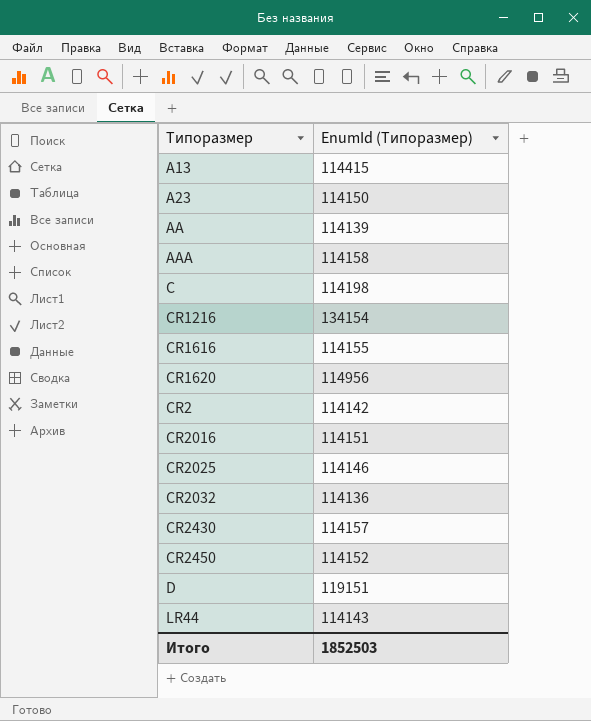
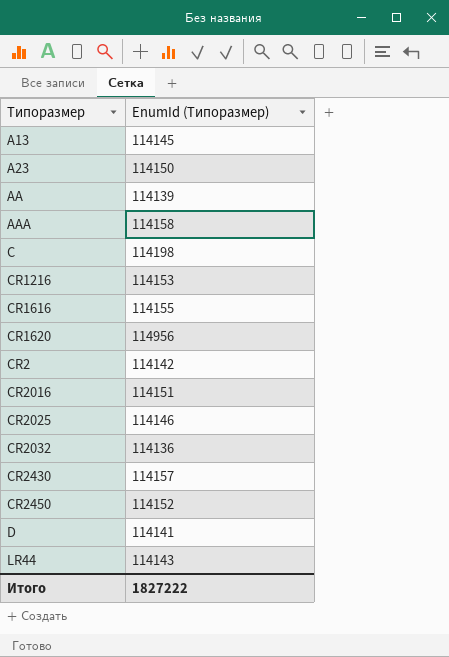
A13 | EnumId (Типоразмер): 114415 -> 114145
CR1216 | EnumId (Типоразмер): 134154 -> 114153
D | EnumId (Типоразмер): 119151 -> 114141
Итого | EnumId (Типоразмер): 1852503 -> 1827222

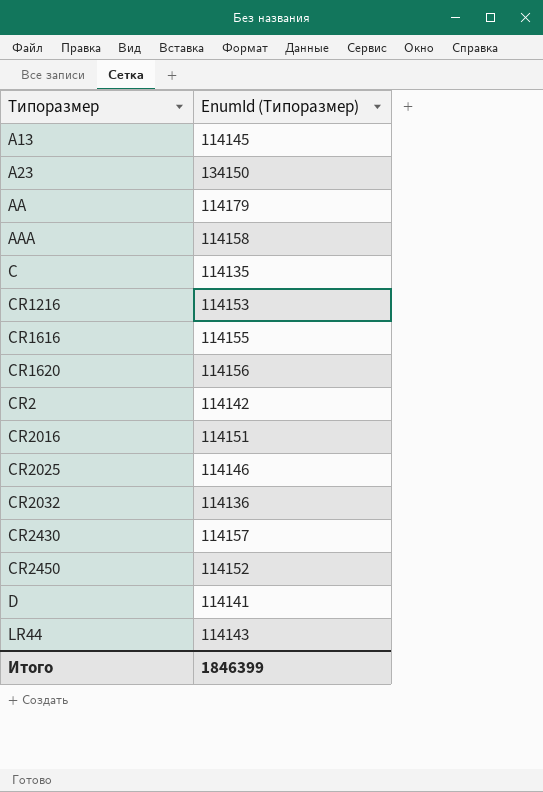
A23 | EnumId (Типоразмер): 114150 -> 134150
AA | EnumId (Типоразмер): 114139 -> 114179
C | EnumId (Типоразмер): 114198 -> 114135
CR1620 | EnumId (Типоразмер): 114956 -> 114156
Итого | EnumId (Типоразмер): 1827222 -> 1846399

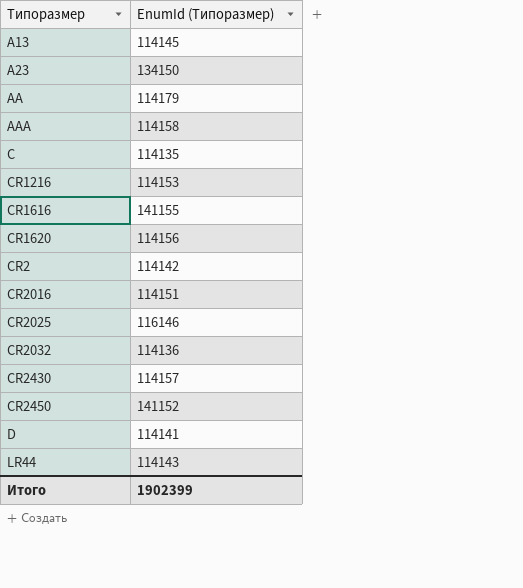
CR1616 | EnumId (Типоразмер): 114155 -> 141155
CR2025 | EnumId (Типоразмер): 114146 -> 116146
CR2450 | EnumId (Типоразмер): 114152 -> 141152
Итого | EnumId (Типоразмер): 1846399 -> 1902399

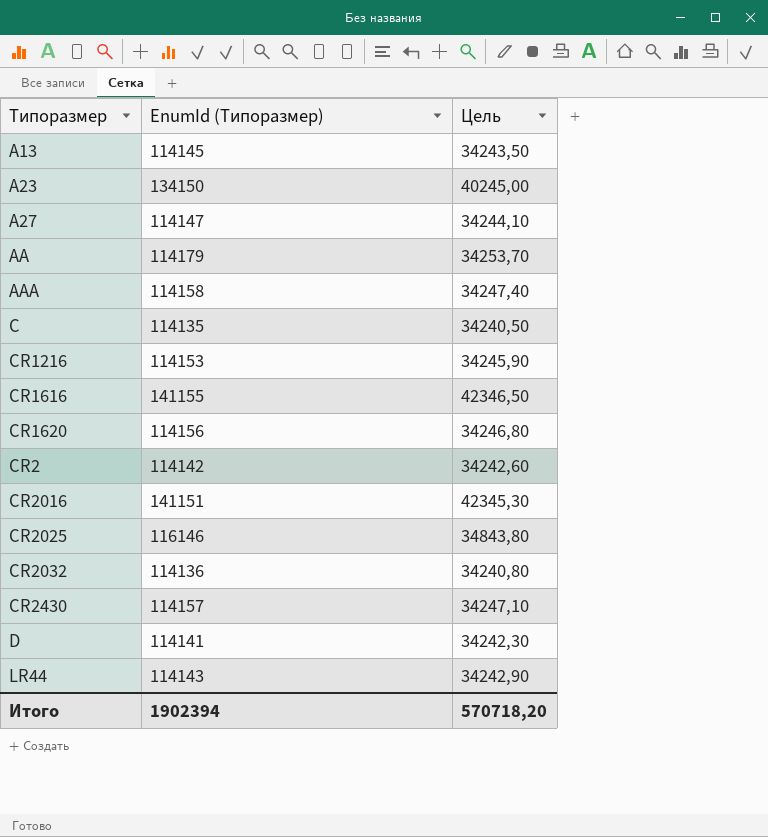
column Цель | formula: none -> [EnumId (Типоразмер)] * 0,3
row CR2450: 141152 -> none
row A27: none -> 114147 | 34244,10
CR2016 | EnumId (Типоразмер): 114151 -> 141151
Итого | EnumId (Типоразмер): 1902399 -> 1902394

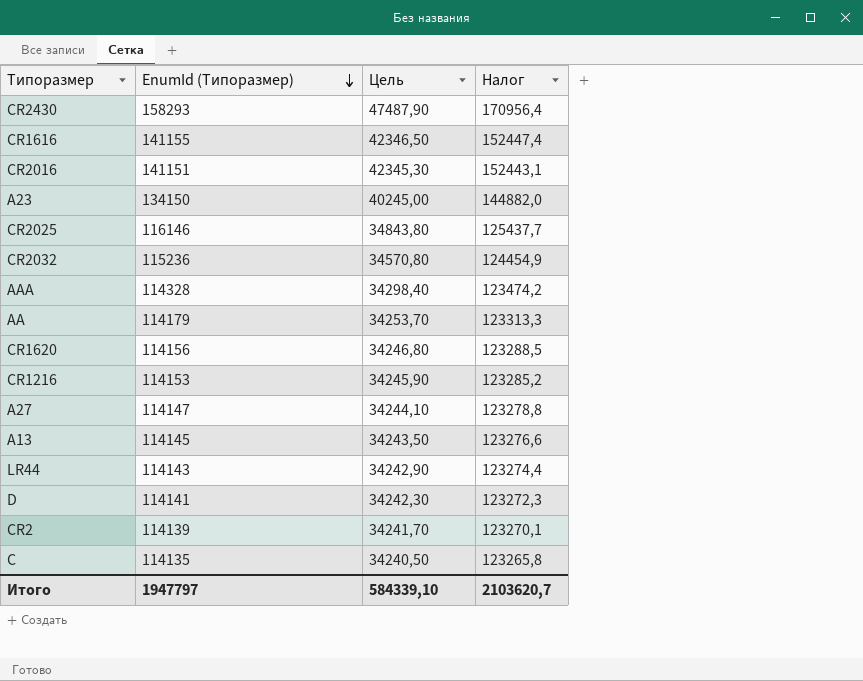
row order: none -> EnumId (Типоразмер) descending
column Налог | formula: none -> [EnumId (Типоразмер)] * 1,08
CR2430 | EnumId (Типоразмер): 114157 -> 158293
CR2430 | Цель: 34247,10 -> 47487,90
CR2032 | EnumId (Типоразмер): 114136 -> 115236
CR2032 | Цель: 34240,80 -> 34570,80
AAA | EnumId (Типоразмер): 114158 -> 114328
AAA | Цель: 34247,40 -> 34298,40
CR2 | EnumId (Типоразмер): 114142 -> 114139
CR2 | Цель: 34242,60 -> 34241,70
Итого | EnumId (Типоразмер): 1902394 -> 1947797
Итого | Цель: 570718,20 -> 584339,10

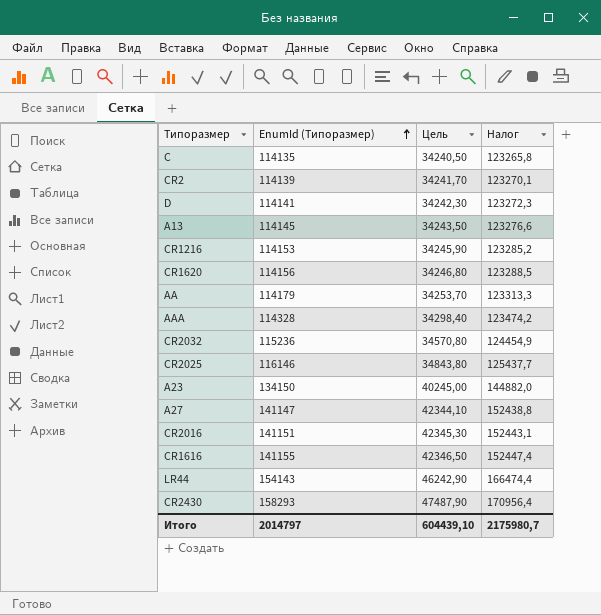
row order: EnumId (Типоразмер) descending -> EnumId (Типоразмер) ascending
A27 | EnumId (Типоразмер): 114147 -> 141147
A27 | Цель: 34244,10 -> 42344,10
A27 | Налог: 123278,8 -> 152438,8
LR44 | EnumId (Типоразмер): 114143 -> 154143
LR44 | Цель: 34242,90 -> 46242,90
LR44 | Налог: 123274,4 -> 166474,4
Итого | EnumId (Типоразмер): 1947797 -> 2014797
Итого | Цель: 584339,10 -> 604439,10
Итого | Налог: 2103620,7 -> 2175980,7

